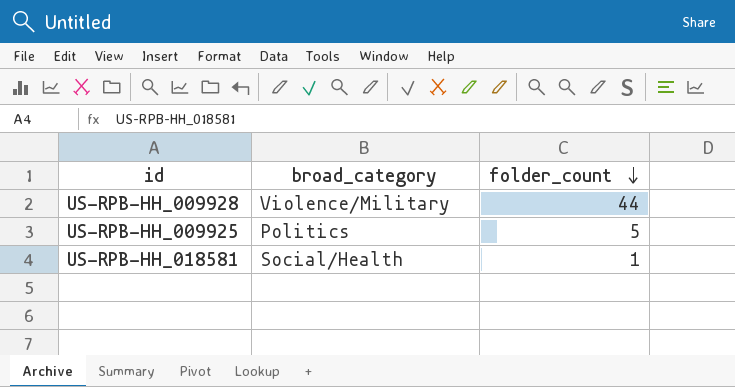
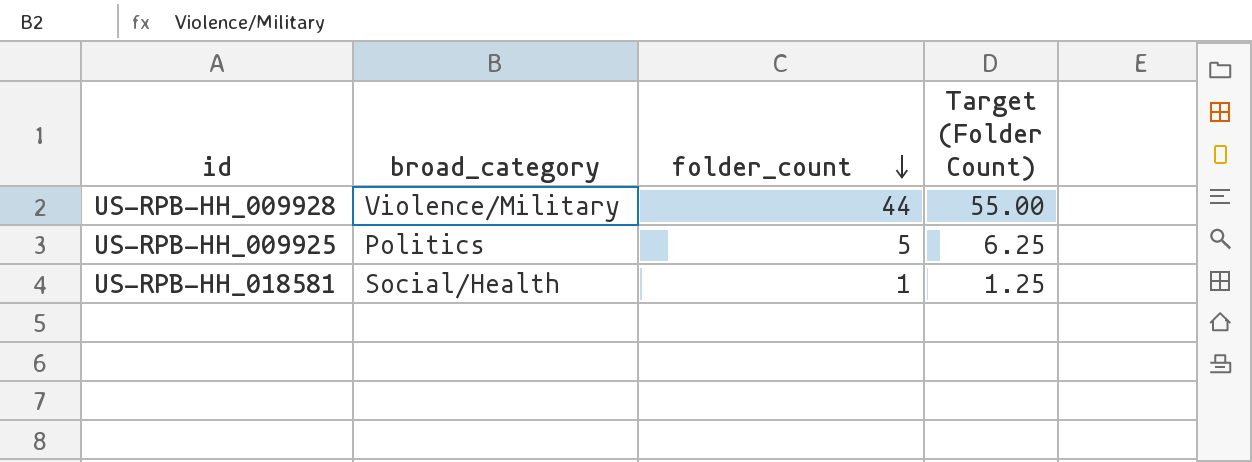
column Target (Folder Count) | formula: none -> [folder_count] * 1.25

